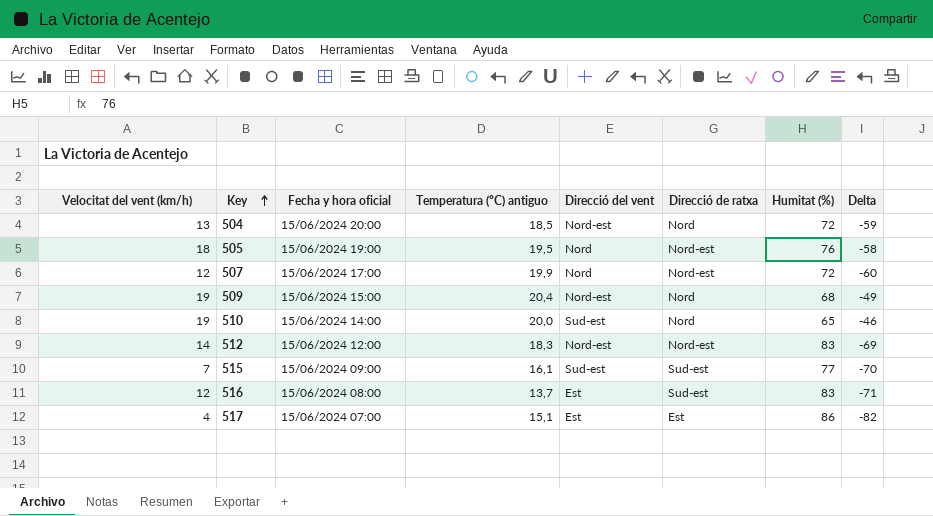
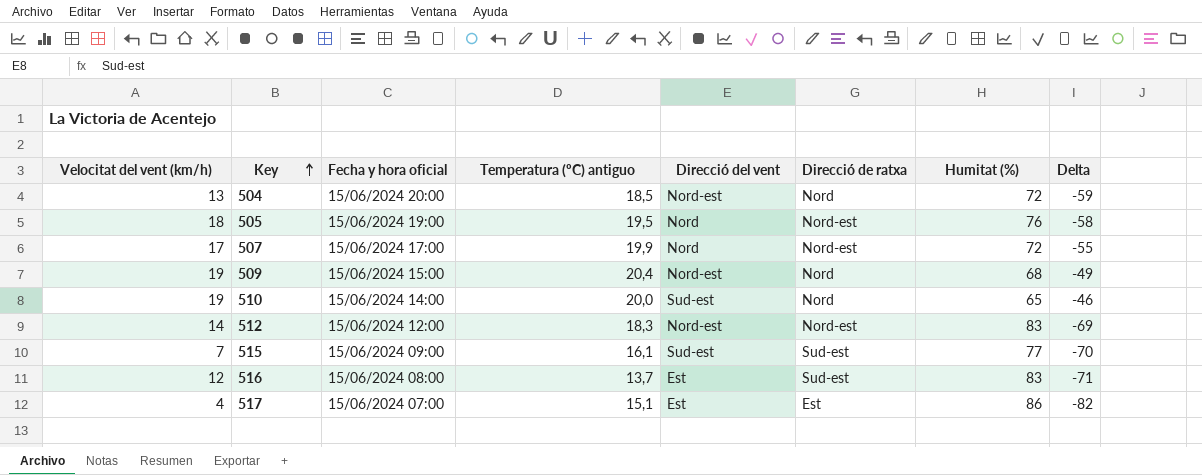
507 | Velocitat del vent (km/h): 12 -> 17
507 | Delta: -60 -> -55

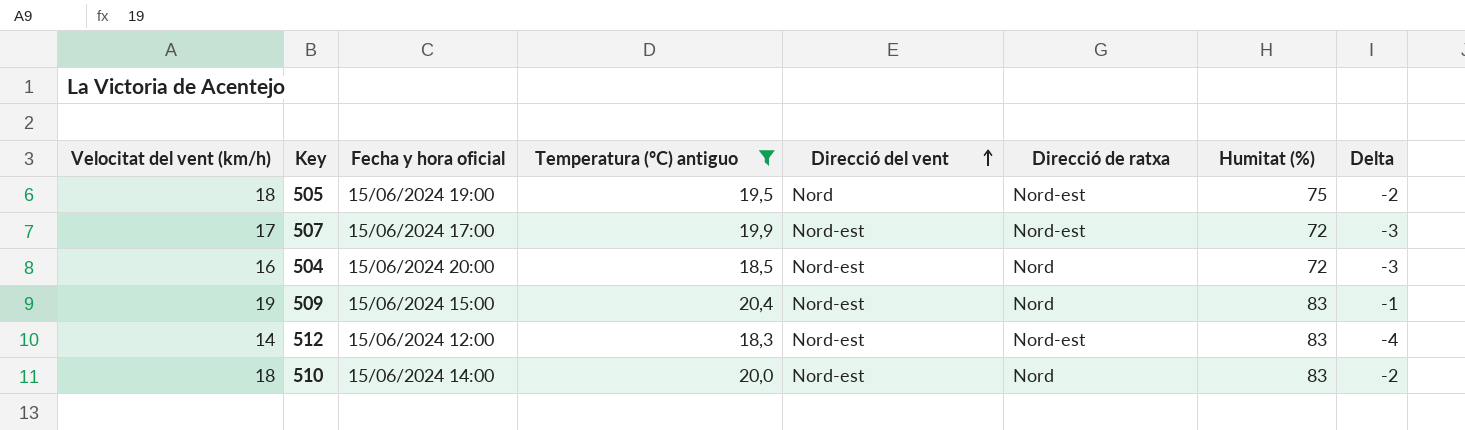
filter: none -> Temperatura (ºC) antiguo >= 18,3
row order: Key ascending -> Direcció del vent ascending
column Delta | formula: [Velocitat del vent (km/h)] - [Humitat (%)] -> [Velocitat del vent (km/h)] - [Temperatura (ºC) antiguo]
505 | Humitat (%): 76 -> 75
507 | Direcció del vent: Nord -> Nord-est
504 | Velocitat del vent (km/h): 13 -> 16
509 | Humitat (%): 68 -> 83
510 | Velocitat del vent (km/h): 19 -> 18
510 | Direcció del vent: Sud-est -> Nord-est
510 | Humitat (%): 65 -> 83

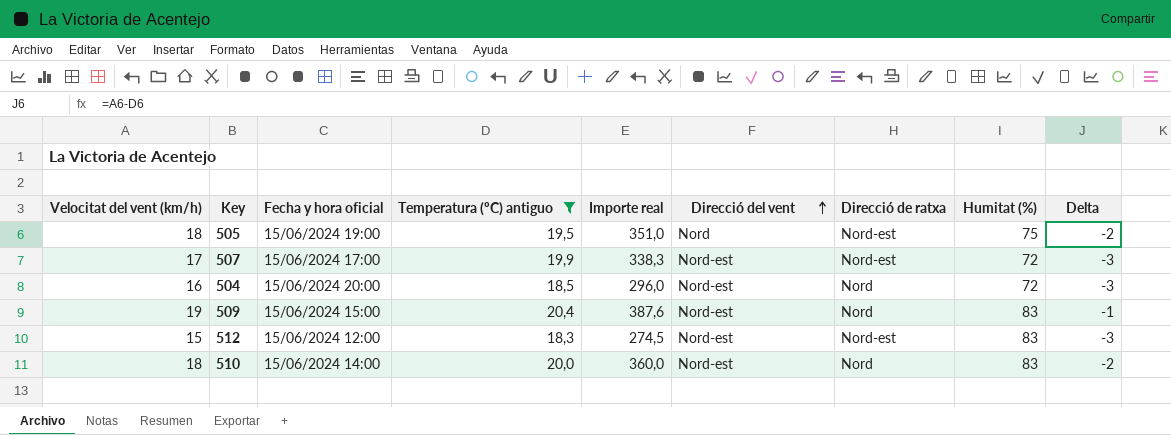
column Importe real | formula: none -> [Velocitat del vent (km/h)] * [Temperatura (ºC) antiguo]
512 | Velocitat del vent (km/h): 14 -> 15
512 | Delta: -4 -> -3

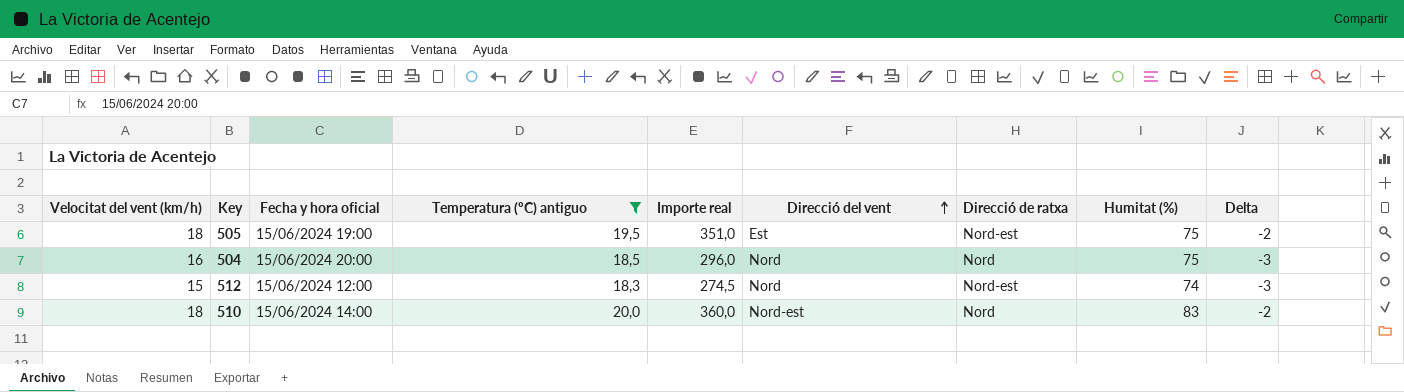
row 507: 17 | 15/06/2024 17:00 | 19,9 | 338,3 | Nord-est | Nord-est | 72 | -3 -> none
row 509: 19 | 15/06/2024 15:00 | 20,4 | 387,6 | Nord-est | Nord | 83 | -1 -> none
505 | Direcció del vent: Nord -> Est
504 | Direcció del vent: Nord-est -> Nord
504 | Humitat (%): 72 -> 75
512 | Direcció del vent: Nord-est -> Nord
512 | Humitat (%): 83 -> 74

